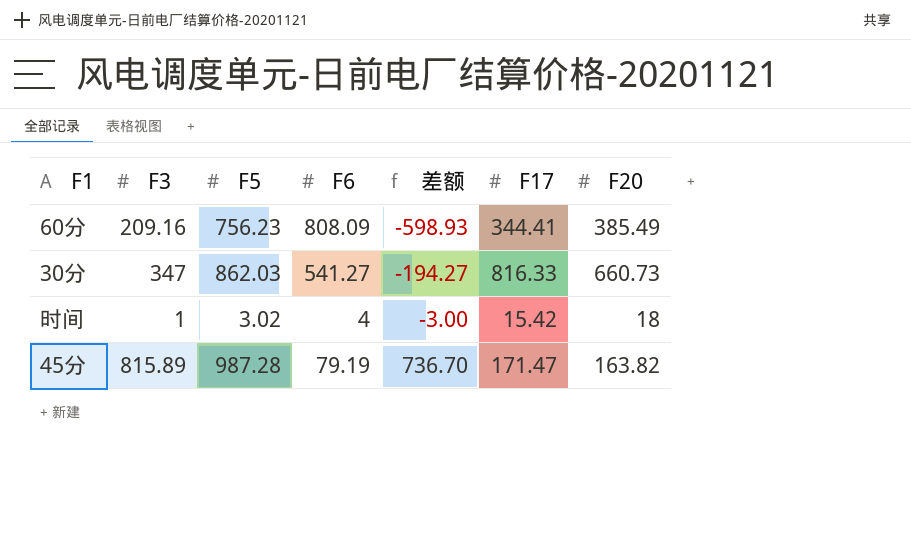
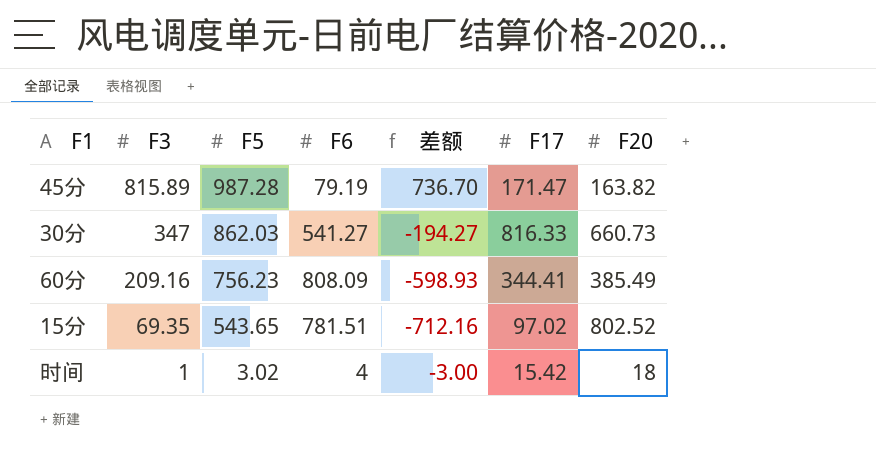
row order: 差额 ascending -> F3 descending
row 15分: none -> 69.35 | 543.65 | 781.51 | -712.16 | 97.02 | 802.52

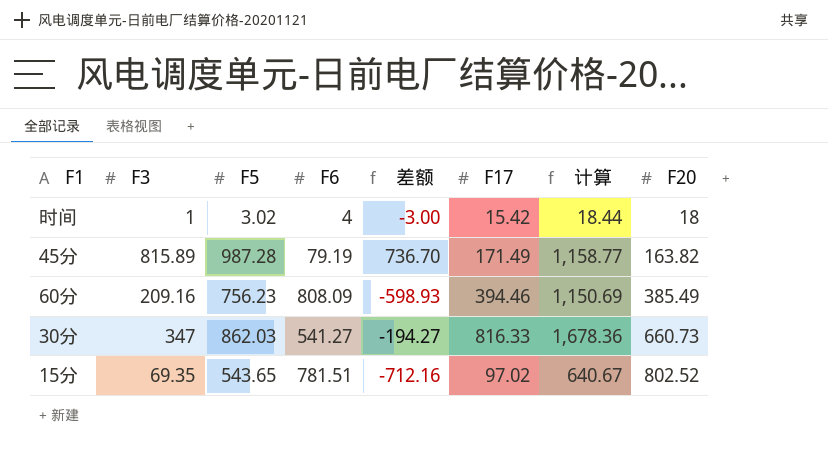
row order: F3 descending -> F20 ascending
column 计算 | formula: none -> [F5] + [F17]
45分 | F17: 171.47 -> 171.49
60分 | F17: 344.41 -> 394.46

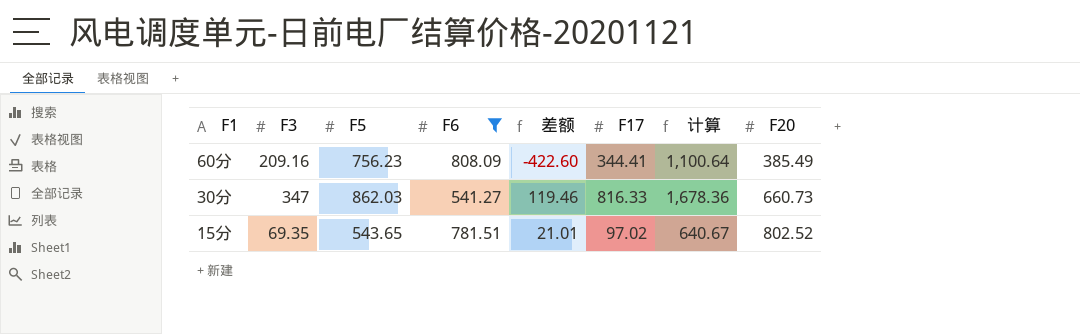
filter: none -> F6 >= 541.27
column 差额 | formula: [F3] - [F6] -> [F20] - [F6]
60分 | F17: 394.46 -> 344.41
60分 | 计算: 1,150.69 -> 1,100.64

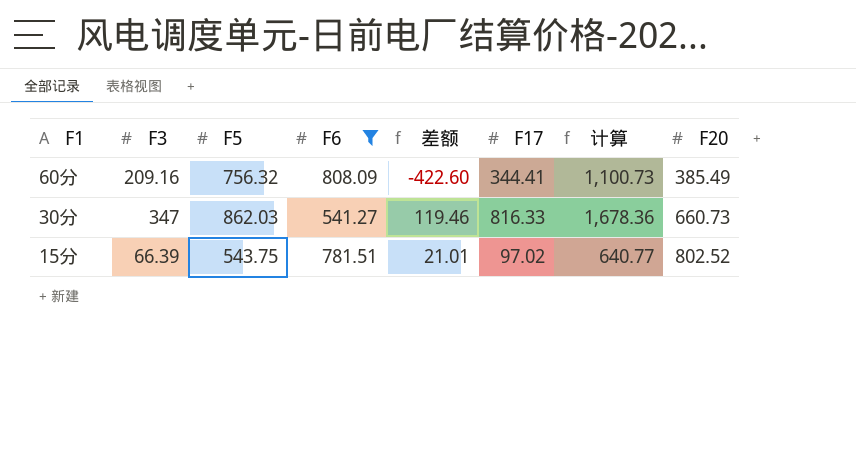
60分 | F5: 756.23 -> 756.32
60分 | 计算: 1,100.64 -> 1,100.73
15分 | F3: 69.35 -> 66.39
15分 | F5: 543.65 -> 543.75
15分 | 计算: 640.67 -> 640.77

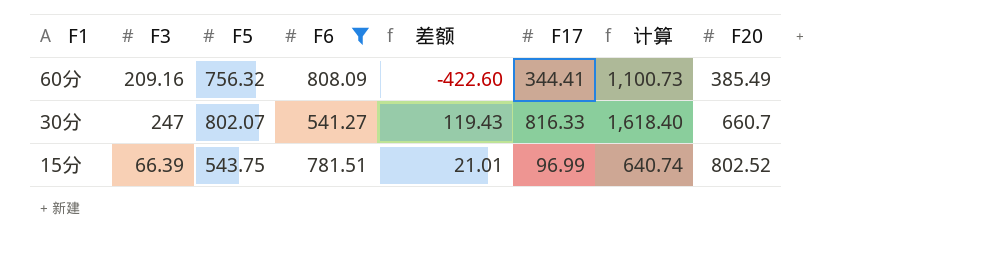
30分 | F3: 347 -> 247
30分 | F5: 862.03 -> 802.07
30分 | 差额: 119.46 -> 119.43
30分 | 计算: 1,678.36 -> 1,618.40
30分 | F20: 660.73 -> 660.7
15分 | F17: 97.02 -> 96.99
15分 | 计算: 640.77 -> 640.74

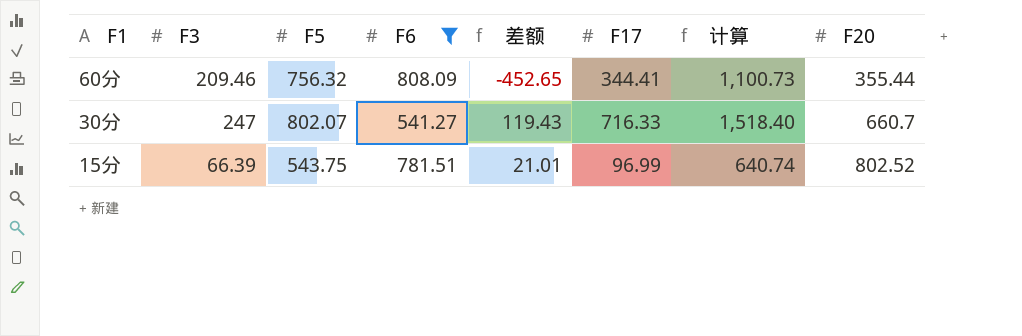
60分 | F3: 209.16 -> 209.46
60分 | 差额: -422.60 -> -452.65
60分 | F20: 385.49 -> 355.44
30分 | F17: 816.33 -> 716.33
30分 | 计算: 1,618.40 -> 1,518.40

